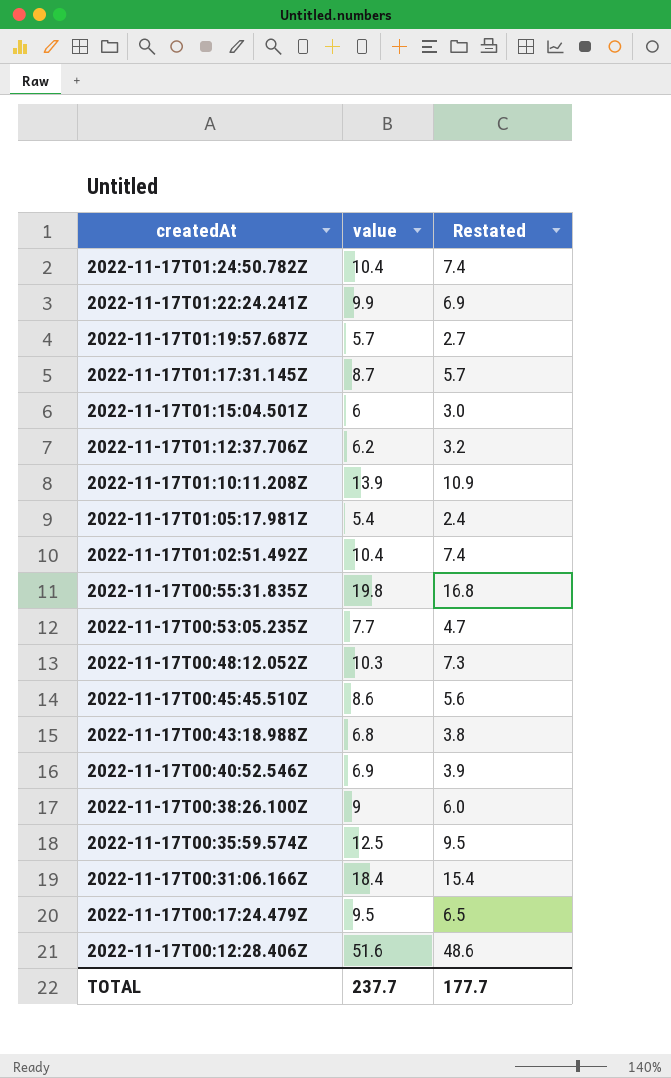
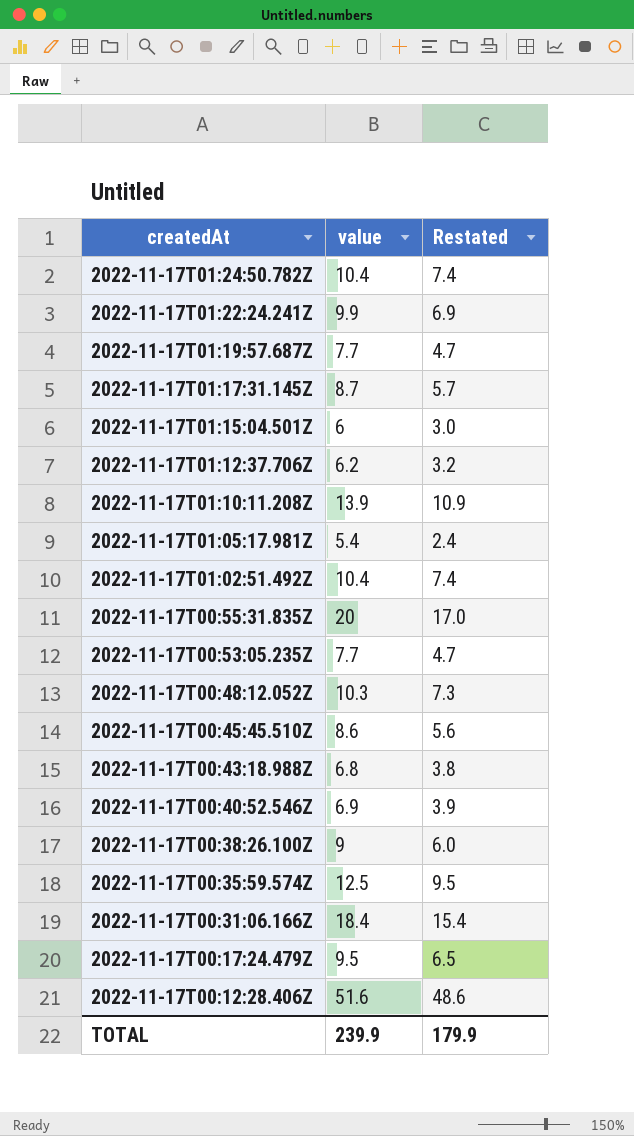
2022-11-17T01:19:57.687Z | value: 5.7 -> 7.7
2022-11-17T01:19:57.687Z | Restated: 2.7 -> 4.7
2022-11-17T00:55:31.835Z | value: 19.8 -> 20
2022-11-17T00:55:31.835Z | Restated: 16.8 -> 17.0
TOTAL | value: 237.7 -> 239.9
TOTAL | Restated: 177.7 -> 179.9

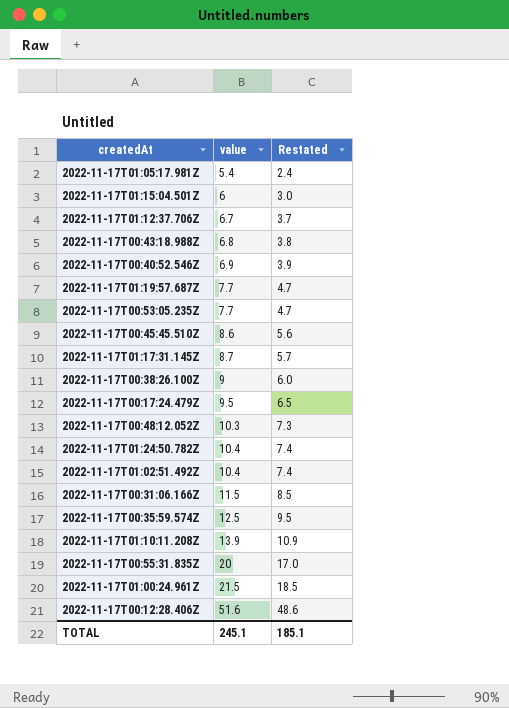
row order: createdAt descending -> value ascending
row 2022-11-17T01:22:24.241Z: 9.9 | 6.9 -> none
2022-11-17T01:12:37.706Z | value: 6.2 -> 6.7
2022-11-17T01:12:37.706Z | Restated: 3.2 -> 3.7
2022-11-17T00:31:06.166Z | value: 18.4 -> 11.5
2022-11-17T00:31:06.166Z | Restated: 15.4 -> 8.5
row 2022-11-17T01:00:24.961Z: none -> 21.5 | 18.5
TOTAL | value: 239.9 -> 245.1
TOTAL | Restated: 179.9 -> 185.1

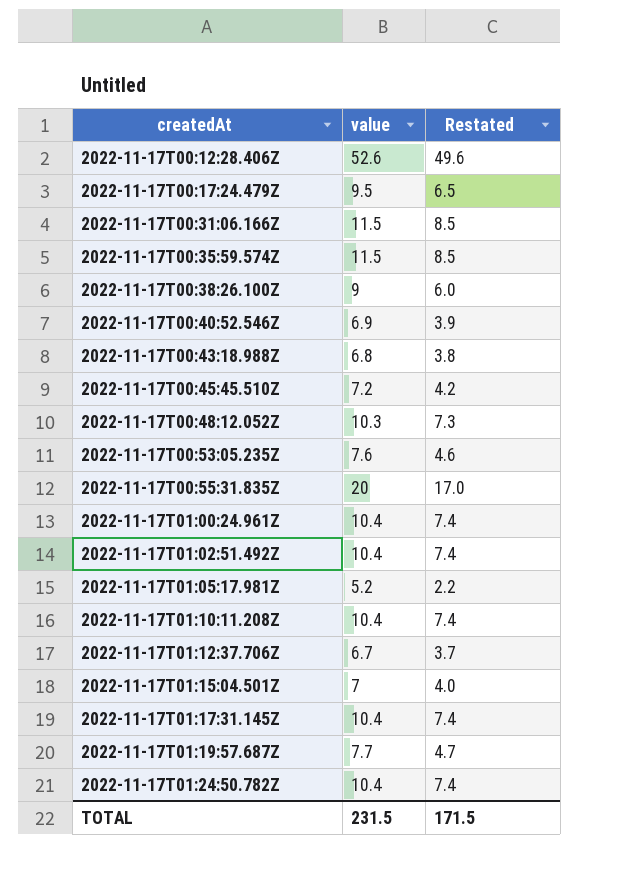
row order: value ascending -> createdAt ascending
2022-11-17T00:12:28.406Z | value: 51.6 -> 52.6
2022-11-17T00:12:28.406Z | Restated: 48.6 -> 49.6
2022-11-17T00:35:59.574Z | value: 12.5 -> 11.5
2022-11-17T00:35:59.574Z | Restated: 9.5 -> 8.5
2022-11-17T00:45:45.510Z | value: 8.6 -> 7.2
2022-11-17T00:45:45.510Z | Restated: 5.6 -> 4.2
2022-11-17T00:53:05.235Z | value: 7.7 -> 7.6
2022-11-17T00:53:05.235Z | Restated: 4.7 -> 4.6
2022-11-17T01:00:24.961Z | value: 21.5 -> 10.4
2022-11-17T01:00:24.961Z | Restated: 18.5 -> 7.4
2022-11-17T01:05:17.981Z | value: 5.4 -> 5.2
2022-11-17T01:05:17.981Z | Restated: 2.4 -> 2.2
2022-11-17T01:10:11.208Z | value: 13.9 -> 10.4
2022-11-17T01:10:11.208Z | Restated: 10.9 -> 7.4
2022-11-17T01:15:04.501Z | value: 6 -> 7
2022-11-17T01:15:04.501Z | Restated: 3.0 -> 4.0
2022-11-17T01:17:31.145Z | value: 8.7 -> 10.4
2022-11-17T01:17:31.145Z | Restated: 5.7 -> 7.4
TOTAL | value: 245.1 -> 231.5
TOTAL | Restated: 185.1 -> 171.5

